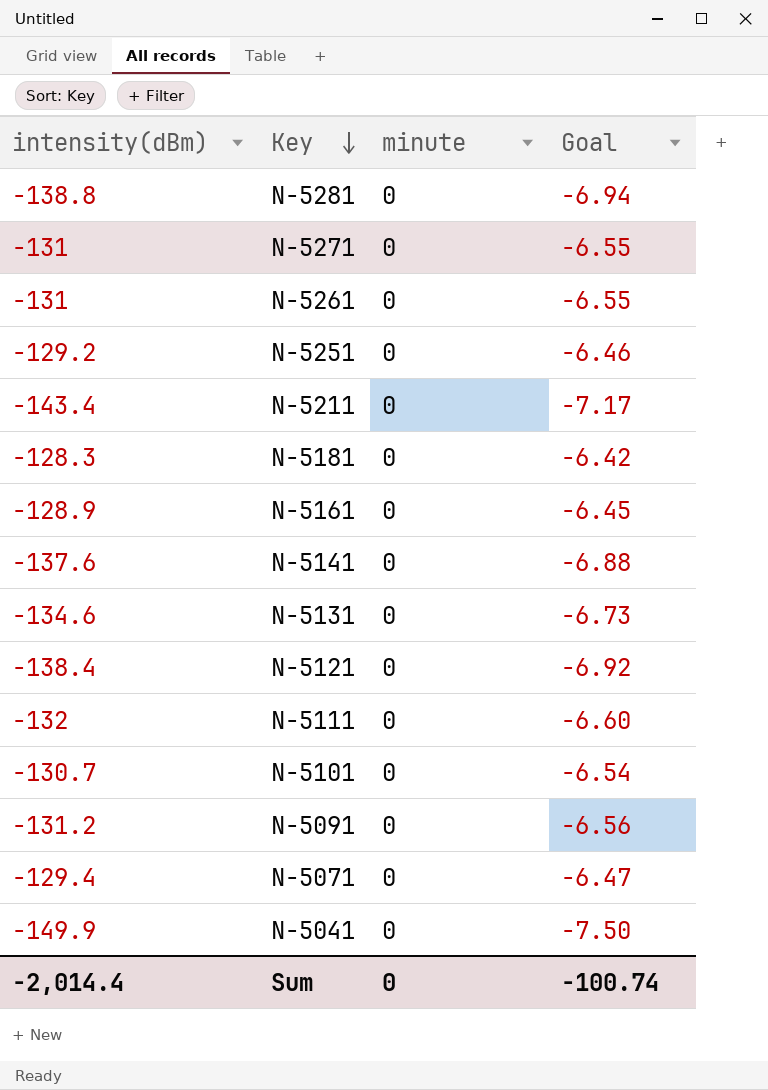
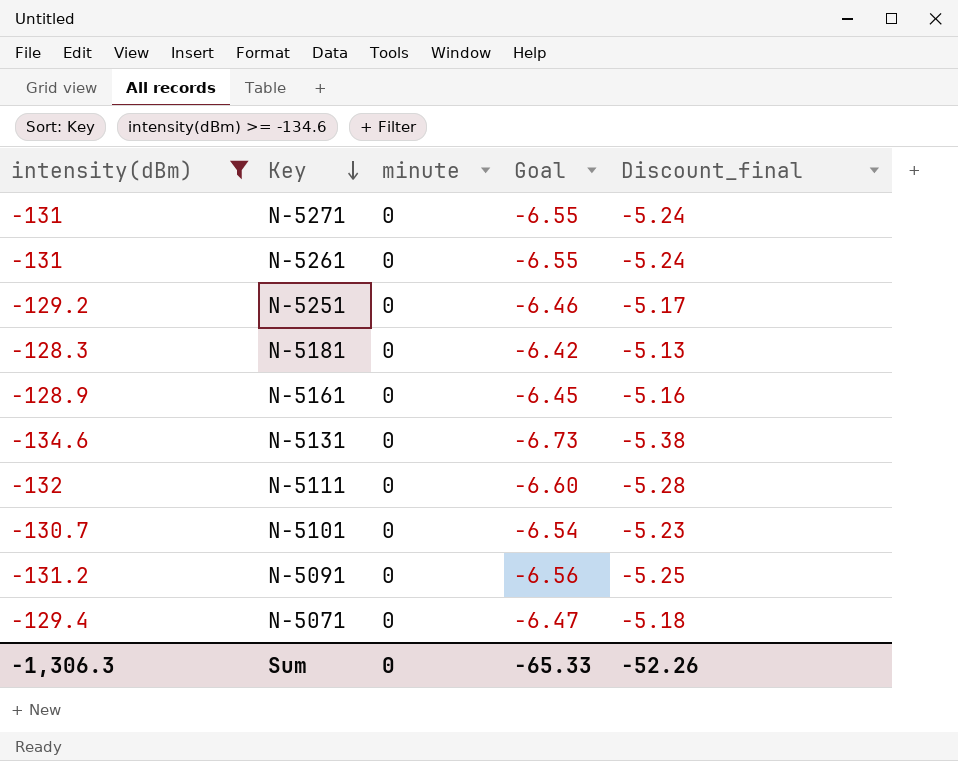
filter: none -> intensity(dBm) >= -134.6
column Discount_final | formula: none -> [intensity(dBm)] * 0.04
Sum | intensity(dBm): -2,014.4 -> -1,306.3
Sum | Goal: -100.74 -> -65.33

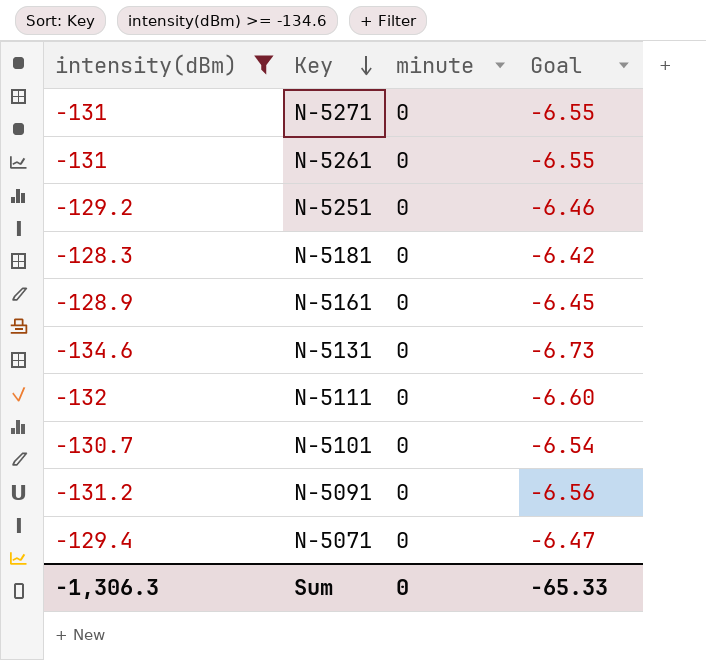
column Discount_final | formula: [intensity(dBm)] * 0.04 -> none

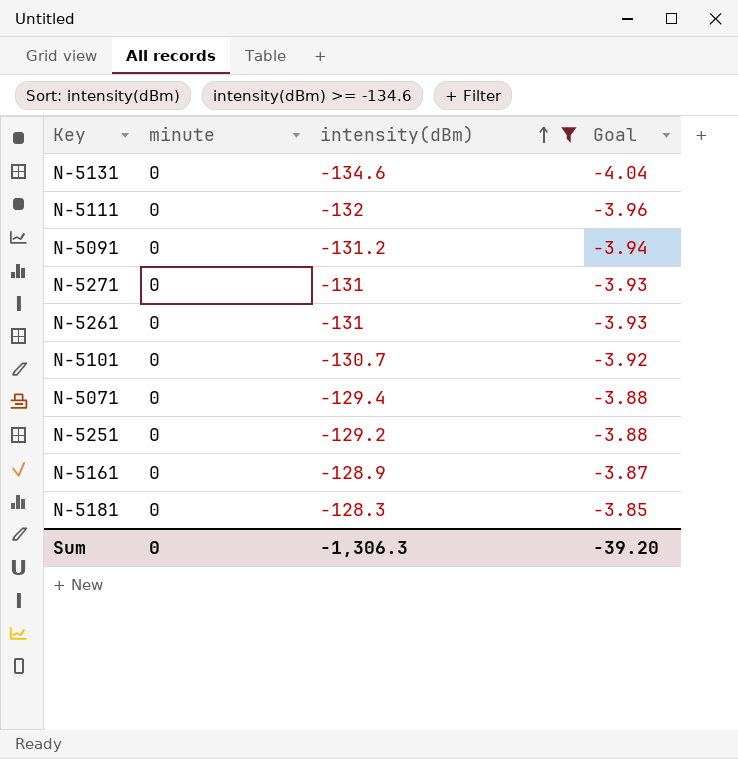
row order: Key descending -> intensity(dBm) ascending
column intensity(dBm) | position: 1 -> 3
column Goal | formula: [intensity(dBm)] * 0.05 -> [intensity(dBm)] * 0.03
Sum | Goal: -65.33 -> -39.20

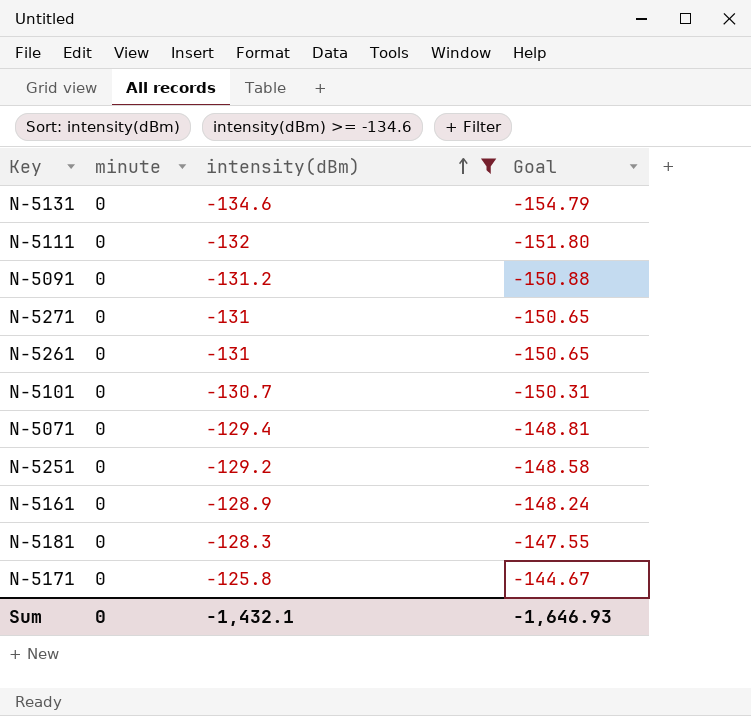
column Goal | formula: [intensity(dBm)] * 0.03 -> [intensity(dBm)] * 1.15
row N-5171: none -> 0 | -125.8 | -144.67
Sum | intensity(dBm): -1,306.3 -> -1,432.1
Sum | Goal: -39.20 -> -1,646.93

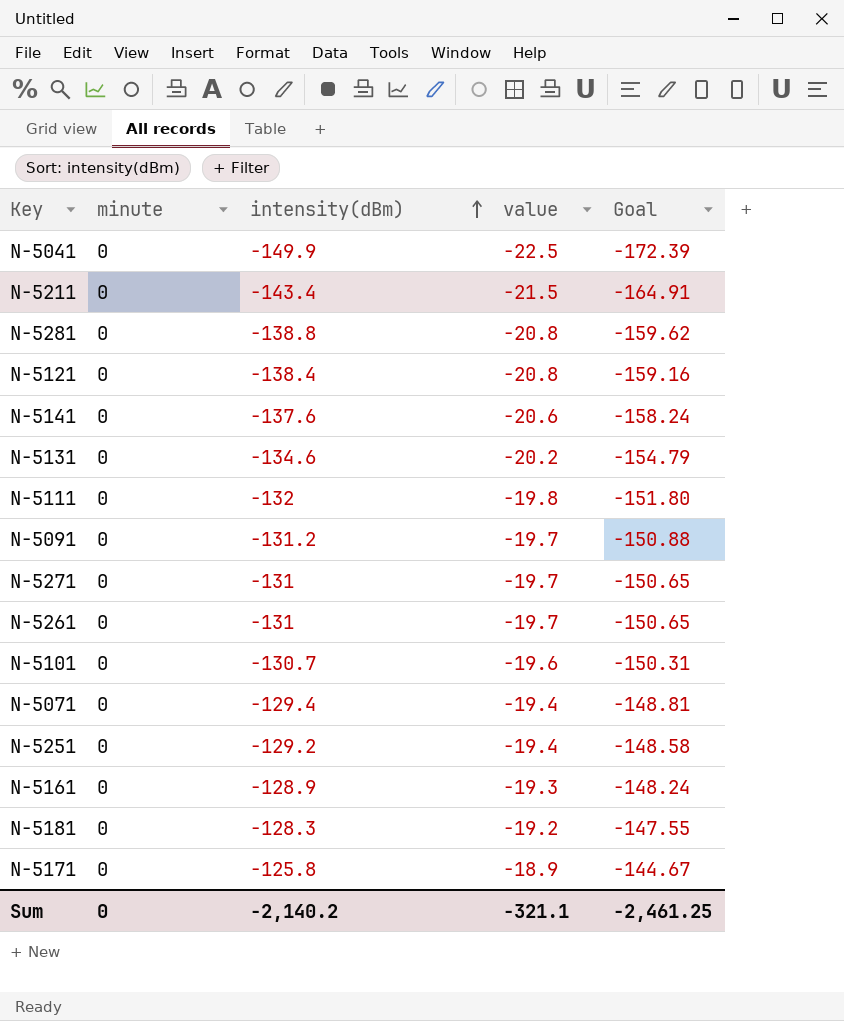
filter: intensity(dBm) >= -134.6 -> none
column value | formula: none -> [intensity(dBm)] * 0.15
Sum | intensity(dBm): -1,432.1 -> -2,140.2
Sum | Goal: -1,646.93 -> -2,461.25

